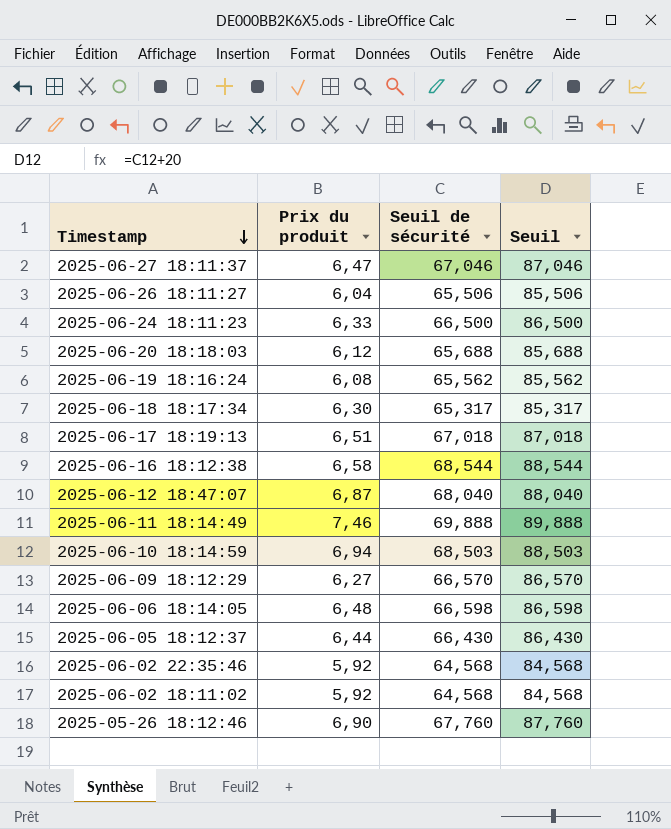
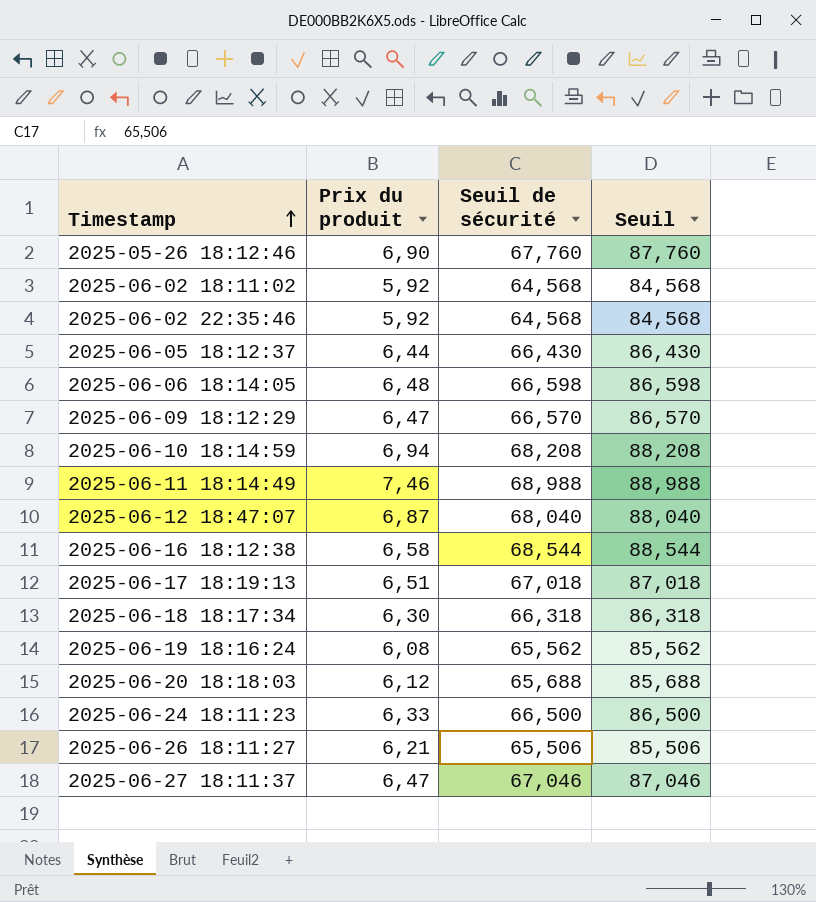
row order: Timestamp descending -> Timestamp ascending
2025-06-09 18:12:29 | Prix du produit: 6,27 -> 6,47
2025-06-10 18:14:59 | Seuil de sécurité: 68,503 -> 68,208
2025-06-10 18:14:59 | Seuil: 88,503 -> 88,208
2025-06-11 18:14:49 | Seuil de sécurité: 69,888 -> 68,988
2025-06-11 18:14:49 | Seuil: 89,888 -> 88,988
2025-06-18 18:17:34 | Seuil de sécurité: 65,317 -> 66,318
2025-06-18 18:17:34 | Seuil: 85,317 -> 86,318
2025-06-26 18:11:27 | Prix du produit: 6,04 -> 6,21

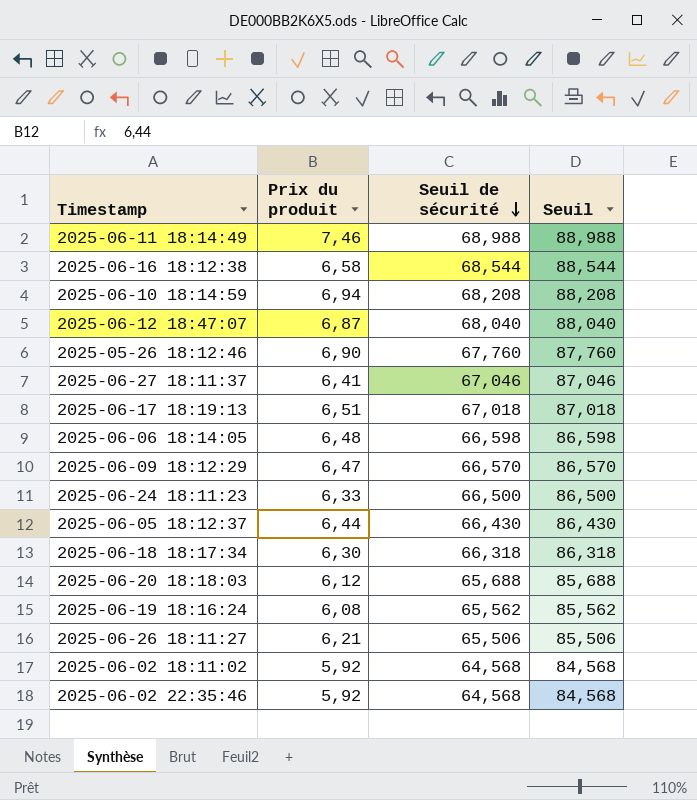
row order: Timestamp ascending -> Seuil de sécurité descending
2025-06-27 18:11:37 | Prix du produit: 6,47 -> 6,41

